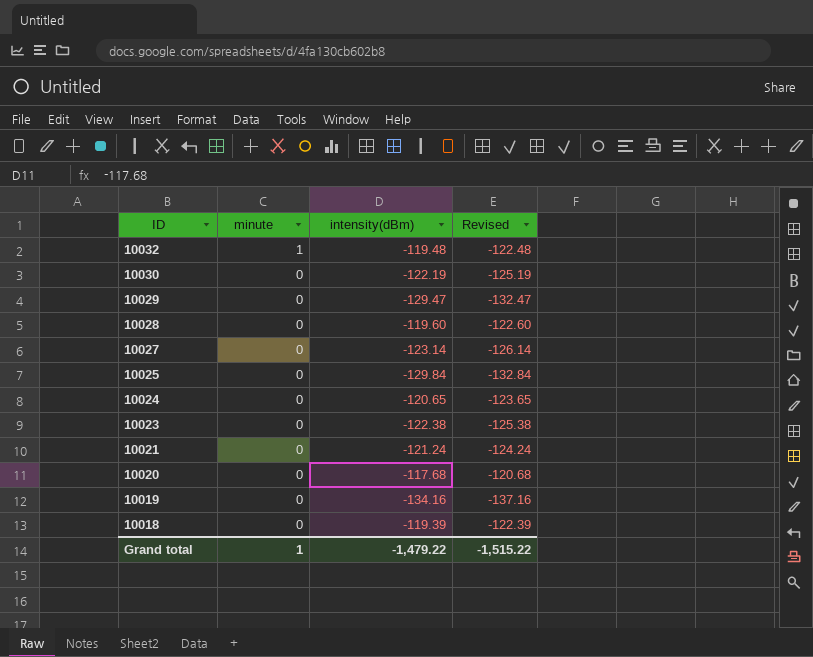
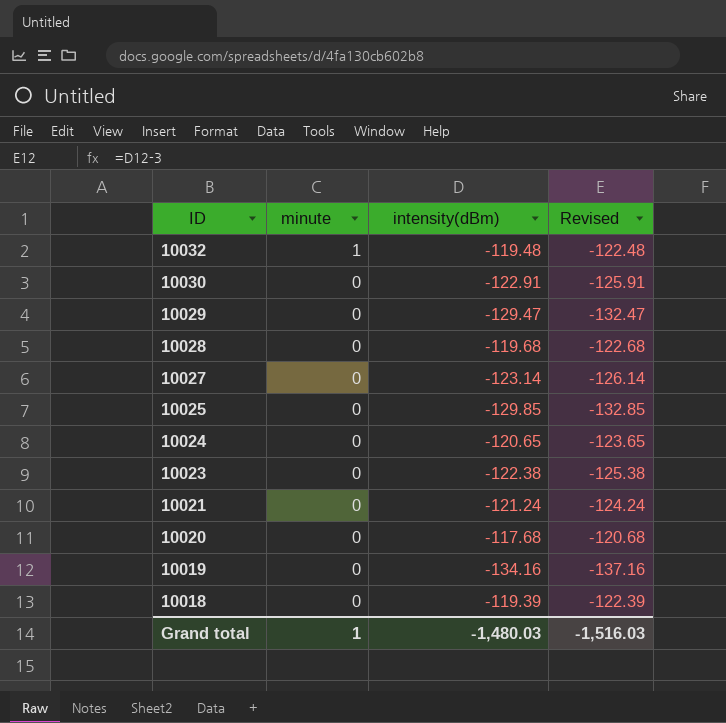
10030 | intensity(dBm): -122.19 -> -122.91
10030 | Revised: -125.19 -> -125.91
10028 | intensity(dBm): -119.60 -> -119.68
10028 | Revised: -122.60 -> -122.68
10025 | intensity(dBm): -129.84 -> -129.85
10025 | Revised: -132.84 -> -132.85
Grand total | intensity(dBm): -1,479.22 -> -1,480.03
Grand total | Revised: -1,515.22 -> -1,516.03

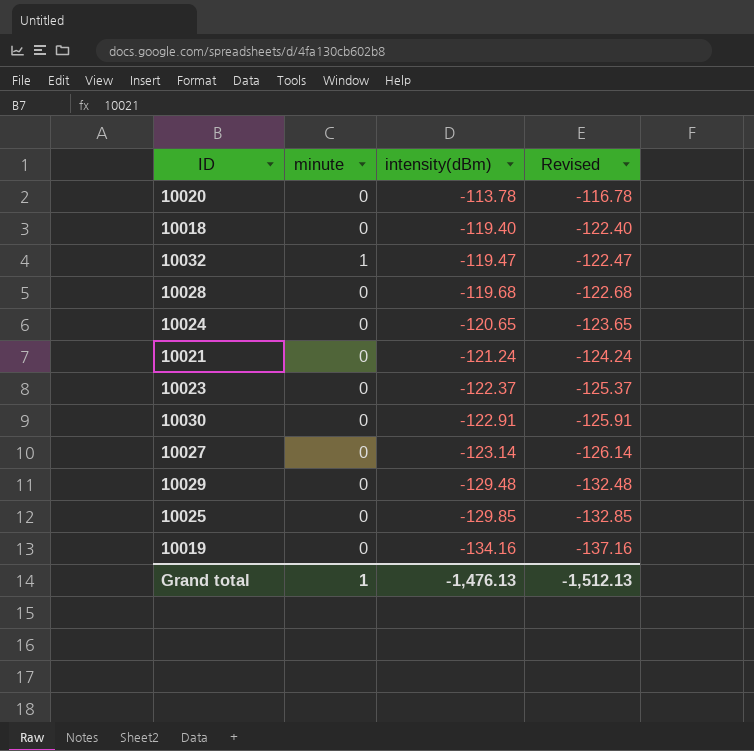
row order: ID descending -> intensity(dBm) descending
10020 | intensity(dBm): -117.68 -> -113.78
10020 | Revised: -120.68 -> -116.78
10018 | intensity(dBm): -119.39 -> -119.40
10018 | Revised: -122.39 -> -122.40
10032 | intensity(dBm): -119.48 -> -119.47
10032 | Revised: -122.48 -> -122.47
10023 | intensity(dBm): -122.38 -> -122.37
10023 | Revised: -125.38 -> -125.37
10029 | intensity(dBm): -129.47 -> -129.48
10029 | Revised: -132.47 -> -132.48
Grand total | intensity(dBm): -1,480.03 -> -1,476.13
Grand total | Revised: -1,516.03 -> -1,512.13

